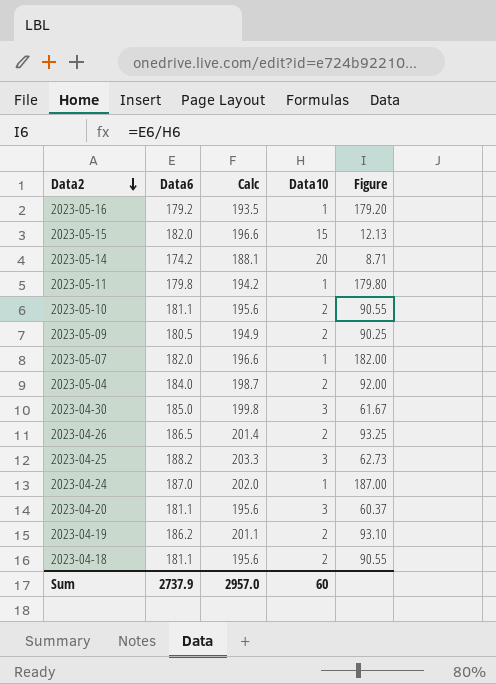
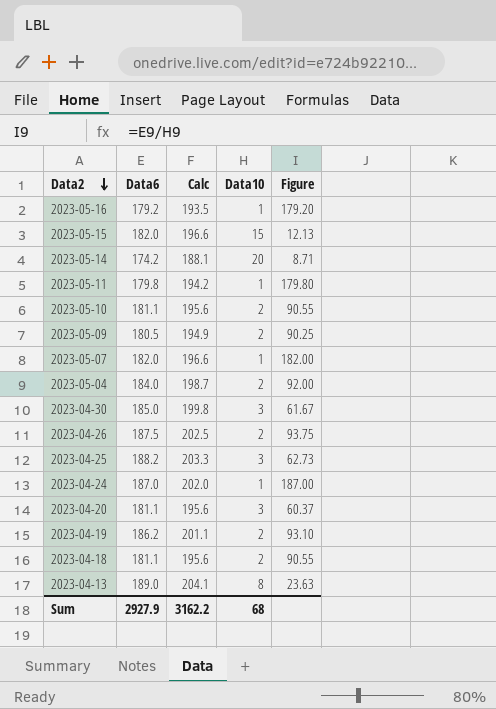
2023-04-26 | Data6: 186.5 -> 187.5
2023-04-26 | Calc: 201.4 -> 202.5
2023-04-26 | Figure: 93.25 -> 93.75
row 2023-04-13: none -> 189.0 | 204.1 | 8 | 23.63
Sum | Data6: 2737.9 -> 2927.9
Sum | Calc: 2957.0 -> 3162.2
Sum | Data10: 60 -> 68

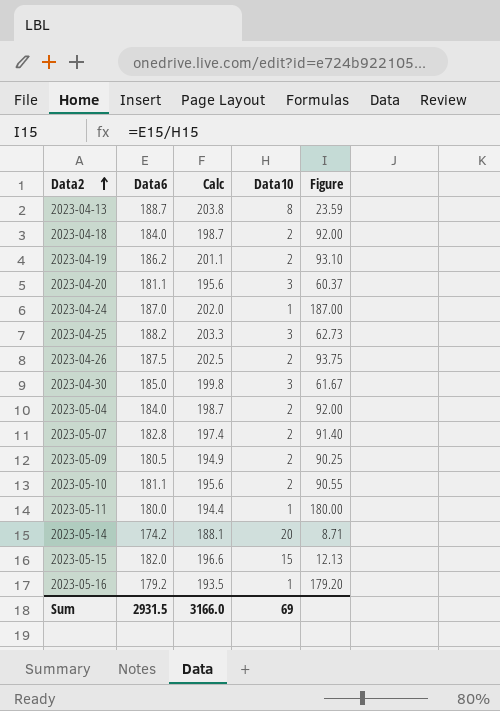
row order: Data2 descending -> Data2 ascending
2023-04-13 | Data6: 189.0 -> 188.7
2023-04-13 | Calc: 204.1 -> 203.8
2023-04-13 | Figure: 23.63 -> 23.59
2023-04-18 | Data6: 181.1 -> 184.0
2023-04-18 | Calc: 195.6 -> 198.7
2023-04-18 | Figure: 90.55 -> 92.00
2023-05-07 | Data6: 182.0 -> 182.8
2023-05-07 | Calc: 196.6 -> 197.4
2023-05-07 | Data10: 1 -> 2
2023-05-07 | Figure: 182.00 -> 91.40
2023-05-11 | Data6: 179.8 -> 180.0
2023-05-11 | Calc: 194.2 -> 194.4
2023-05-11 | Figure: 179.80 -> 180.00
Sum | Data6: 2927.9 -> 2931.5
Sum | Calc: 3162.2 -> 3166.0
Sum | Data10: 68 -> 69

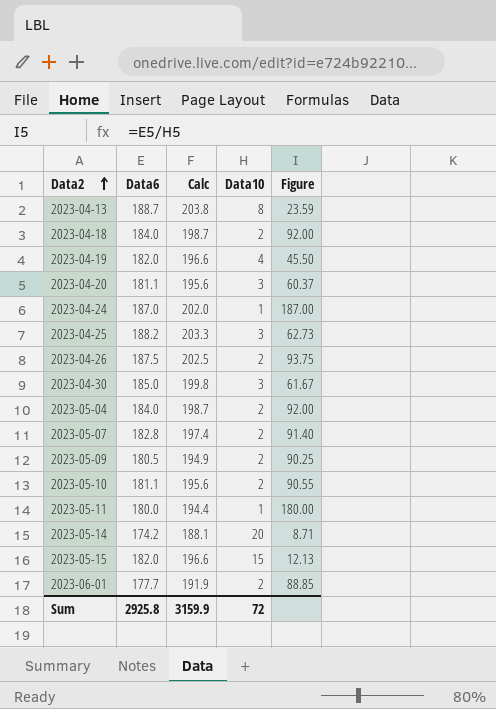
row 2023-05-16: 179.2 | 193.5 | 1 | 179.20 -> none
2023-04-19 | Data6: 186.2 -> 182.0
2023-04-19 | Calc: 201.1 -> 196.6
2023-04-19 | Data10: 2 -> 4
2023-04-19 | Figure: 93.10 -> 45.50
row 2023-06-01: none -> 177.7 | 191.9 | 2 | 88.85
Sum | Data6: 2931.5 -> 2925.8
Sum | Calc: 3166.0 -> 3159.9
Sum | Data10: 69 -> 72

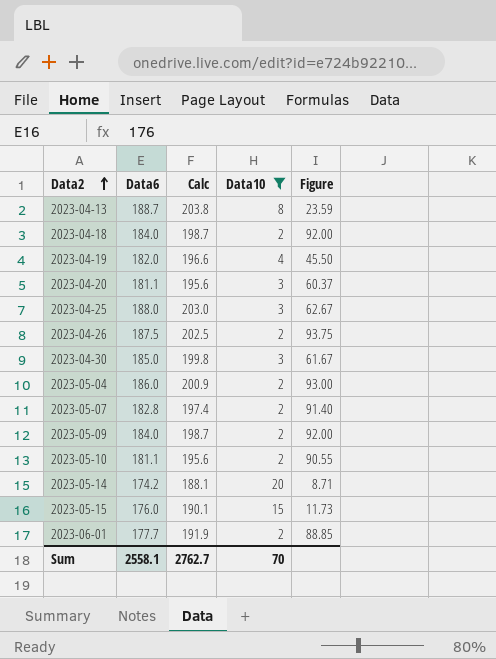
filter: none -> Data10 != 1
2023-04-25 | Data6: 188.2 -> 188.0
2023-04-25 | Calc: 203.3 -> 203.0
2023-04-25 | Figure: 62.73 -> 62.67
2023-05-04 | Data6: 184.0 -> 186.0
2023-05-04 | Calc: 198.7 -> 200.9
2023-05-04 | Figure: 92.00 -> 93.00
2023-05-09 | Data6: 180.5 -> 184.0
2023-05-09 | Calc: 194.9 -> 198.7
2023-05-09 | Figure: 90.25 -> 92.00
2023-05-15 | Data6: 182.0 -> 176.0
2023-05-15 | Calc: 196.6 -> 190.1
2023-05-15 | Figure: 12.13 -> 11.73
Sum | Data6: 2925.8 -> 2558.1
Sum | Calc: 3159.9 -> 2762.7
Sum | Data10: 72 -> 70

